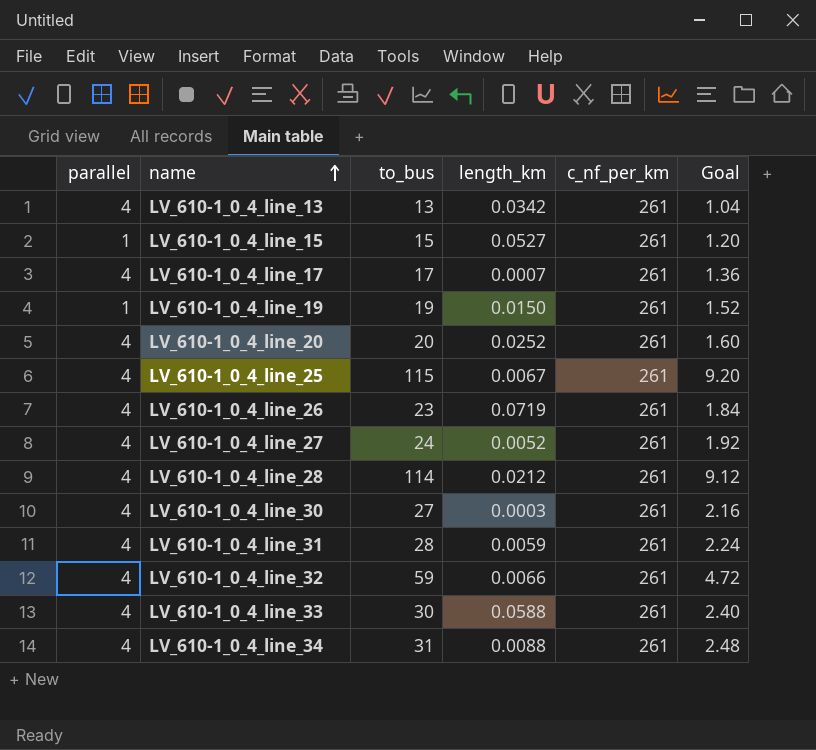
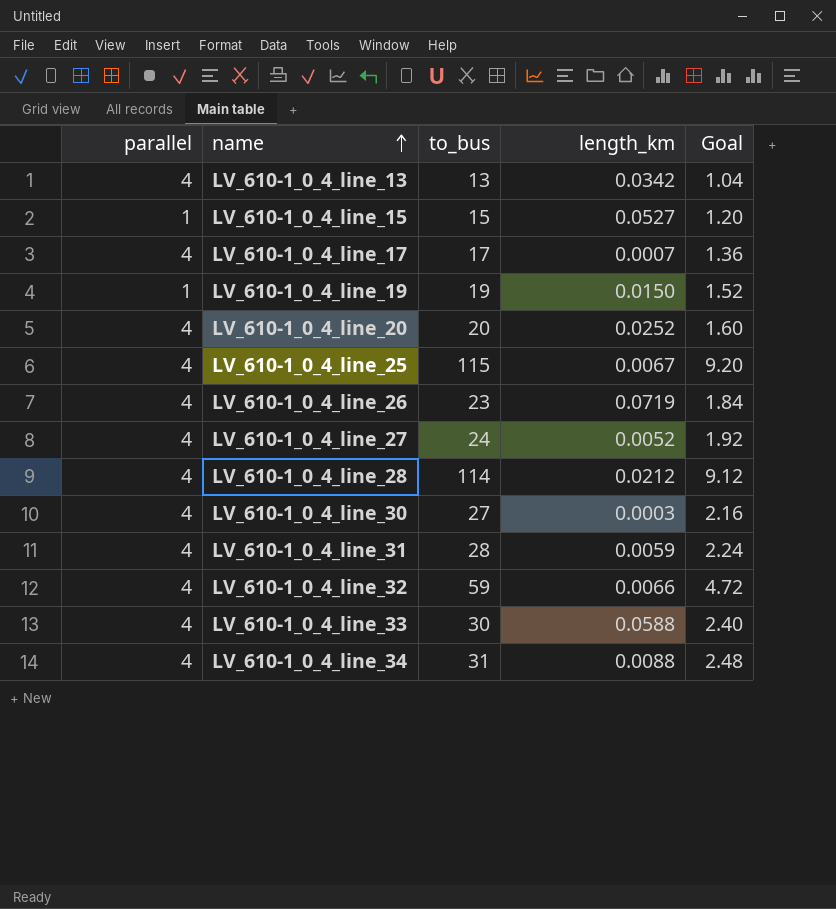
column c_nf_per_km | position: 5 -> none

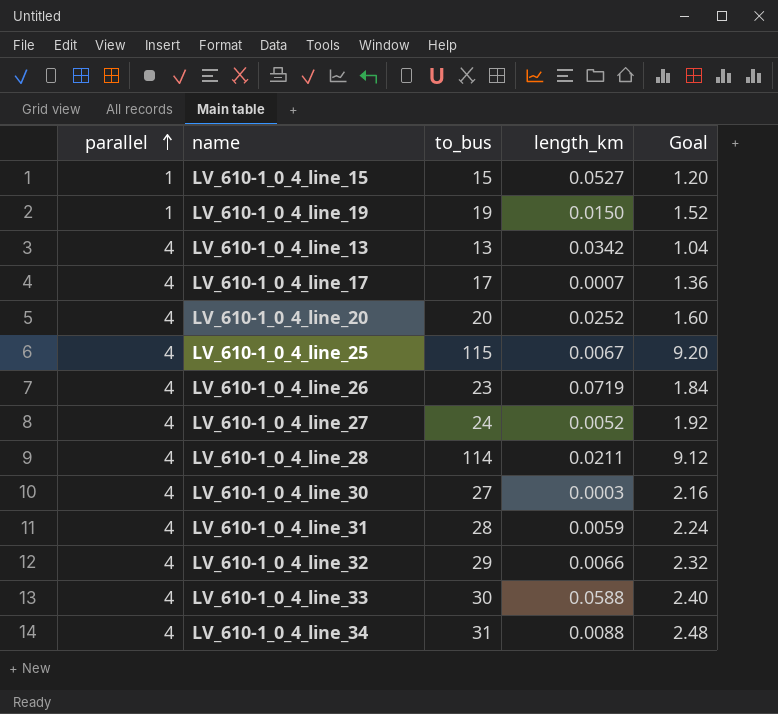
row order: name ascending -> parallel ascending
LV_610-1_0_4_line_28 | length_km: 0.0212 -> 0.0211
LV_610-1_0_4_line_32 | to_bus: 59 -> 29
LV_610-1_0_4_line_32 | Goal: 4.72 -> 2.32

